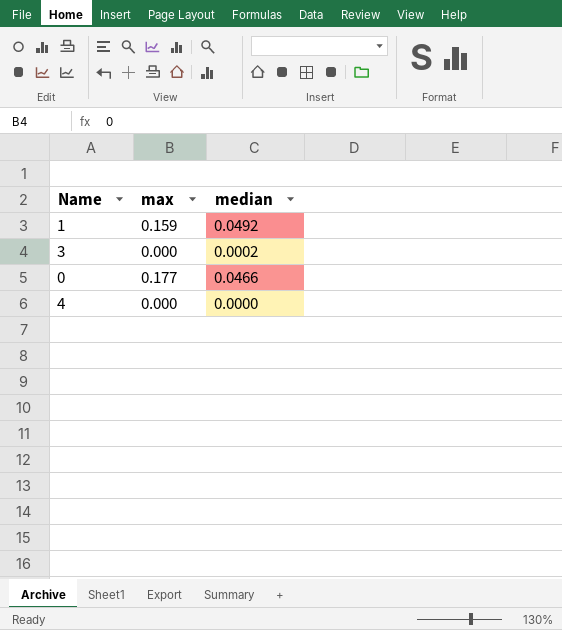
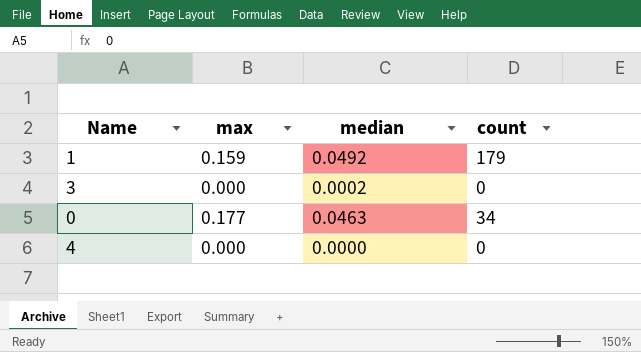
column count | position: none -> 4
0 | median: 0.0466 -> 0.0463

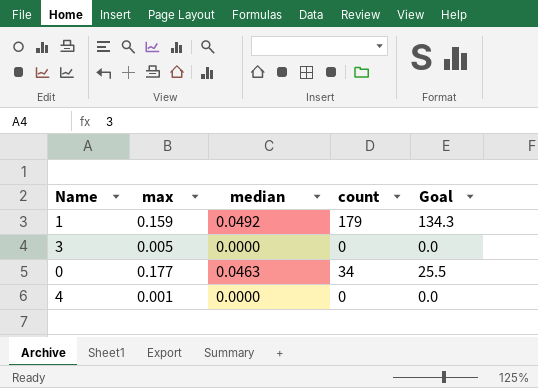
column Goal | formula: none -> [count] * 0.75
3 | max: 0.000 -> 0.005
3 | median: 0.0002 -> 0.0000
4 | max: 0.000 -> 0.001

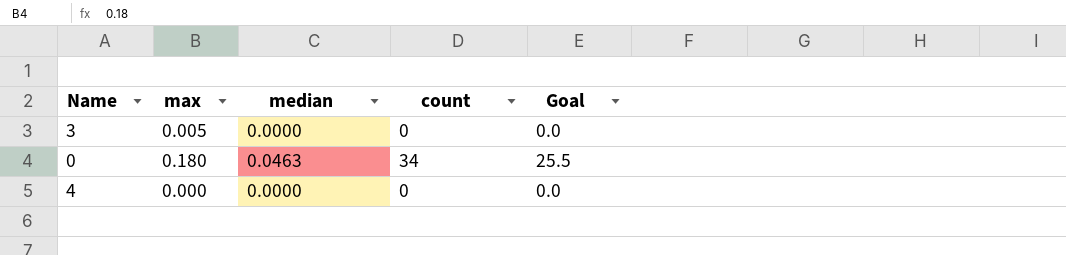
row 1: 0.159 | 0.0492 | 179 | 134.3 -> none
0 | max: 0.177 -> 0.180
4 | max: 0.001 -> 0.000

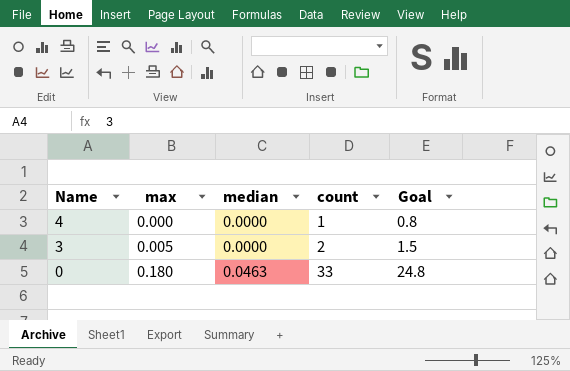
row order: none -> Name descending
4 | count: 0 -> 1
4 | Goal: 0.0 -> 0.8
3 | count: 0 -> 2
3 | Goal: 0.0 -> 1.5
0 | count: 34 -> 33
0 | Goal: 25.5 -> 24.8

